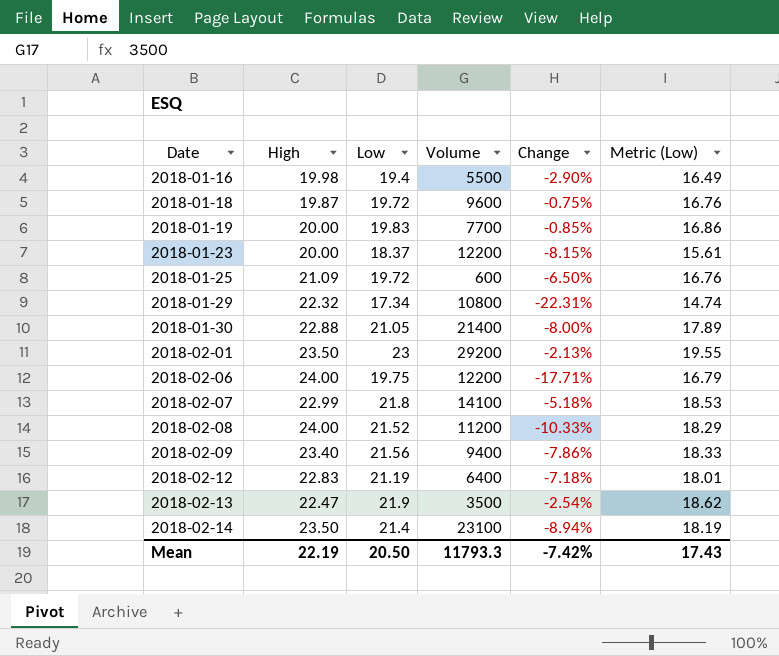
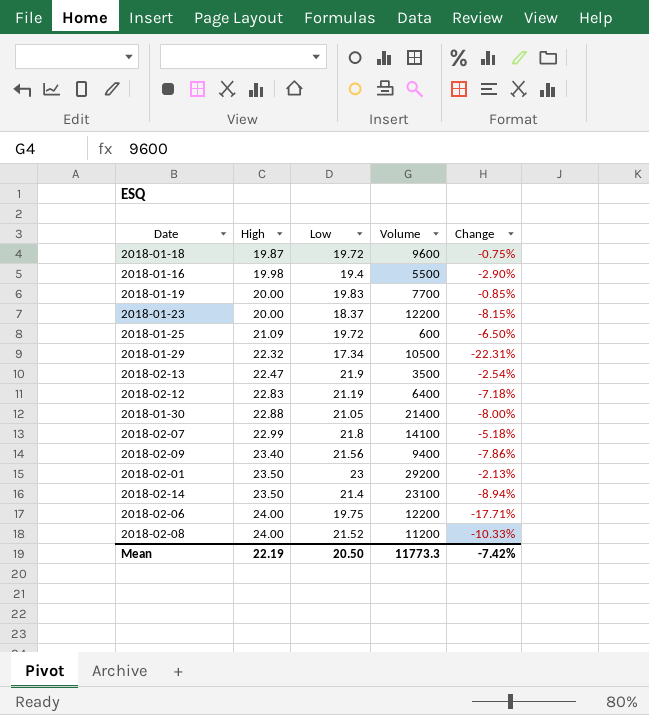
row order: Date ascending -> High ascending
column Metric (Low) | formula: [Low] * 0.85 -> none
2018-01-29 | Volume: 10800 -> 10500
Mean | Volume: 11793.3 -> 11773.3

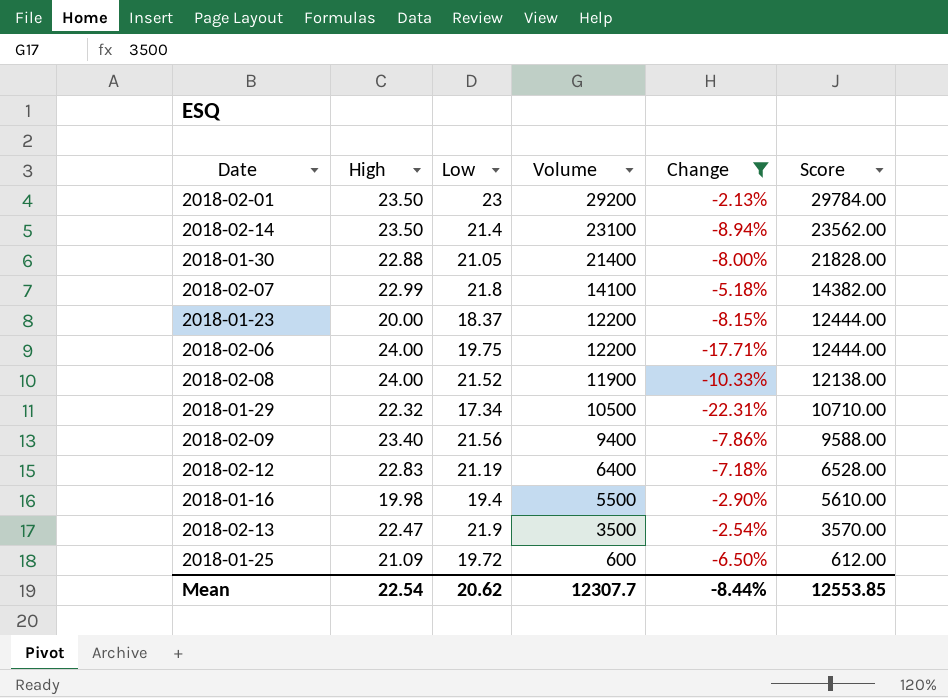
filter: none -> Change <= -2.13%
row order: High ascending -> Volume descending
column Score | formula: none -> [Volume] * 1.02
2018-02-08 | Volume: 11200 -> 11900
Mean | High: 22.19 -> 22.54
Mean | Low: 20.50 -> 20.62
Mean | Volume: 11773.3 -> 12307.7
Mean | Change: -7.42% -> -8.44%

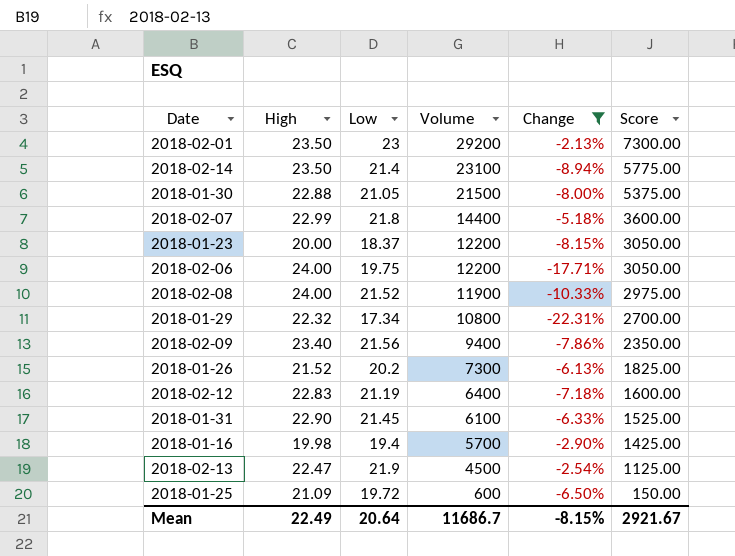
column Score | formula: [Volume] * 1.02 -> [Volume] * 0.25
2018-01-30 | Volume: 21400 -> 21500
2018-02-07 | Volume: 14100 -> 14400
2018-01-29 | Volume: 10500 -> 10800
row 2018-01-26: none -> 21.52 | 20.2 | 7300 | -6.13% | 1825.00
row 2018-01-31: none -> 22.90 | 21.45 | 6100 | -6.33% | 1525.00
2018-01-16 | Volume: 5500 -> 5700
2018-02-13 | Volume: 3500 -> 4500
Mean | High: 22.54 -> 22.49
Mean | Low: 20.62 -> 20.64
Mean | Volume: 12307.7 -> 11686.7
Mean | Change: -8.44% -> -8.15%
Mean | Score: 12553.85 -> 2921.67

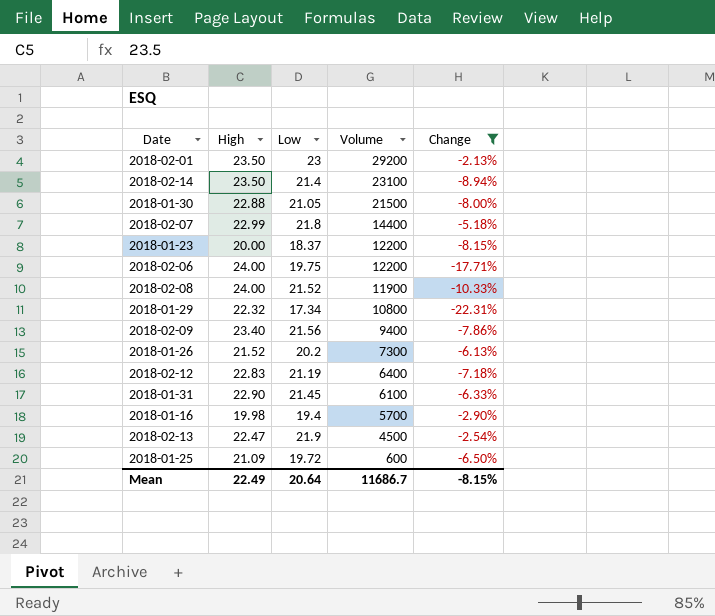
column Score | formula: [Volume] * 0.25 -> none

